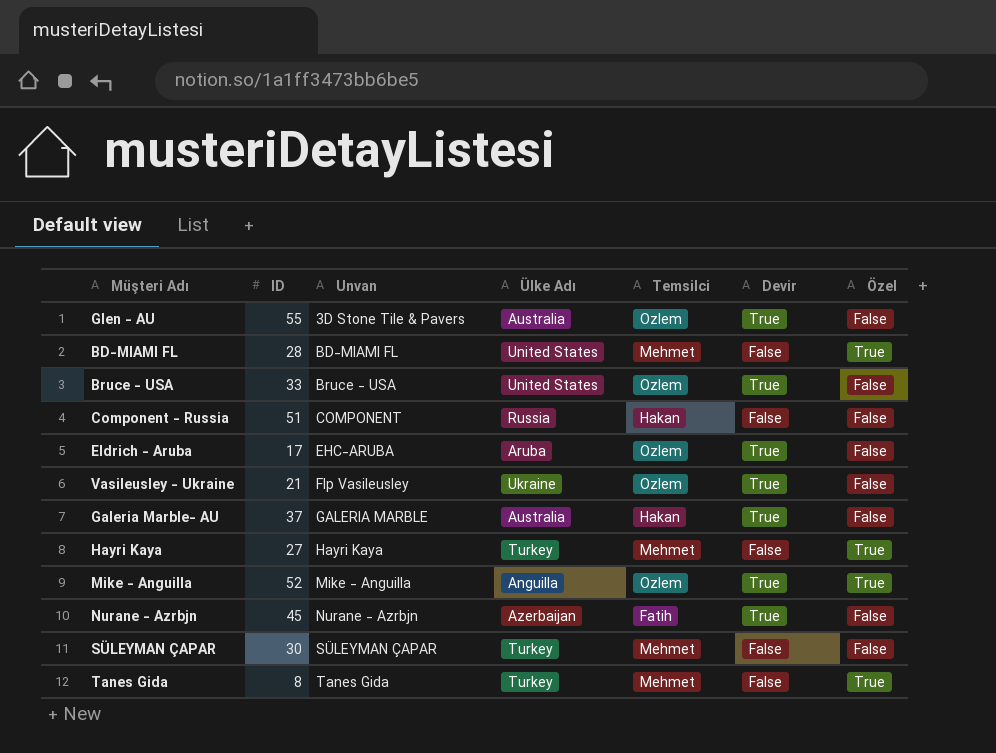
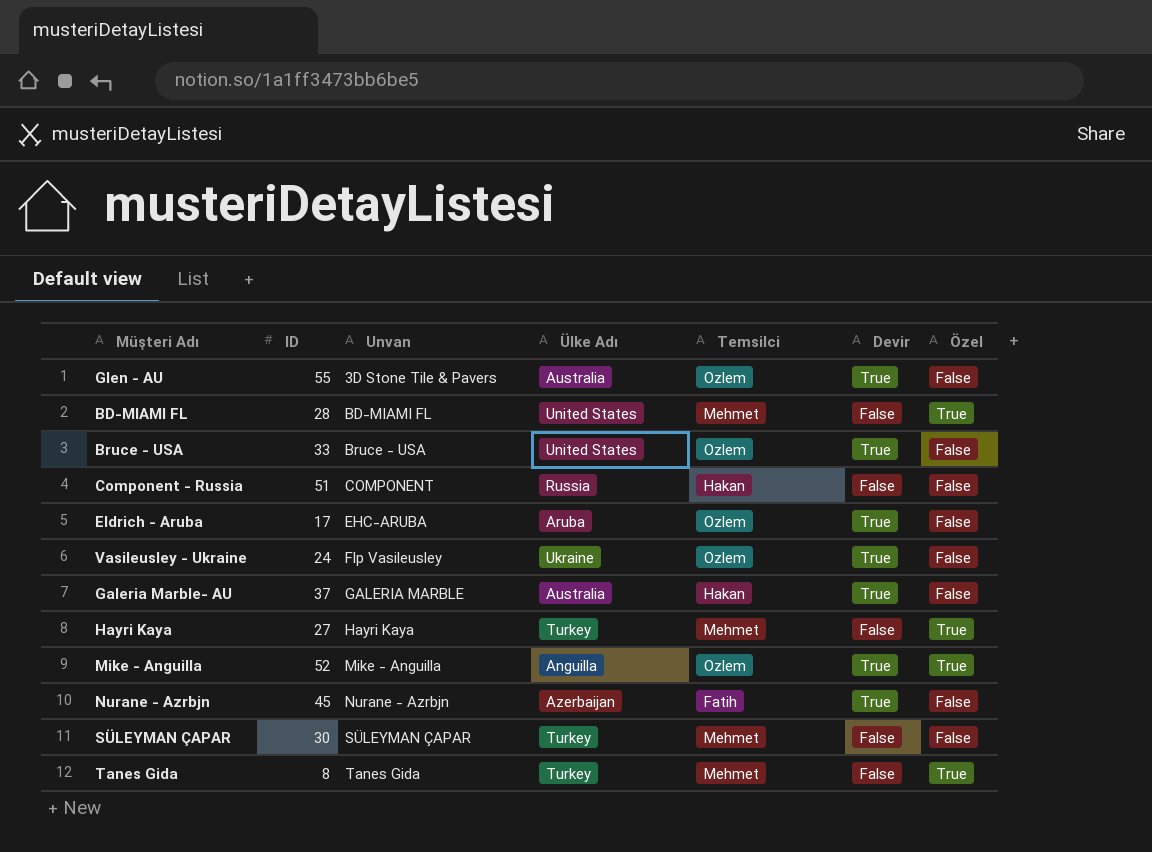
Vasileusley - Ukraine | ID: 21 -> 24

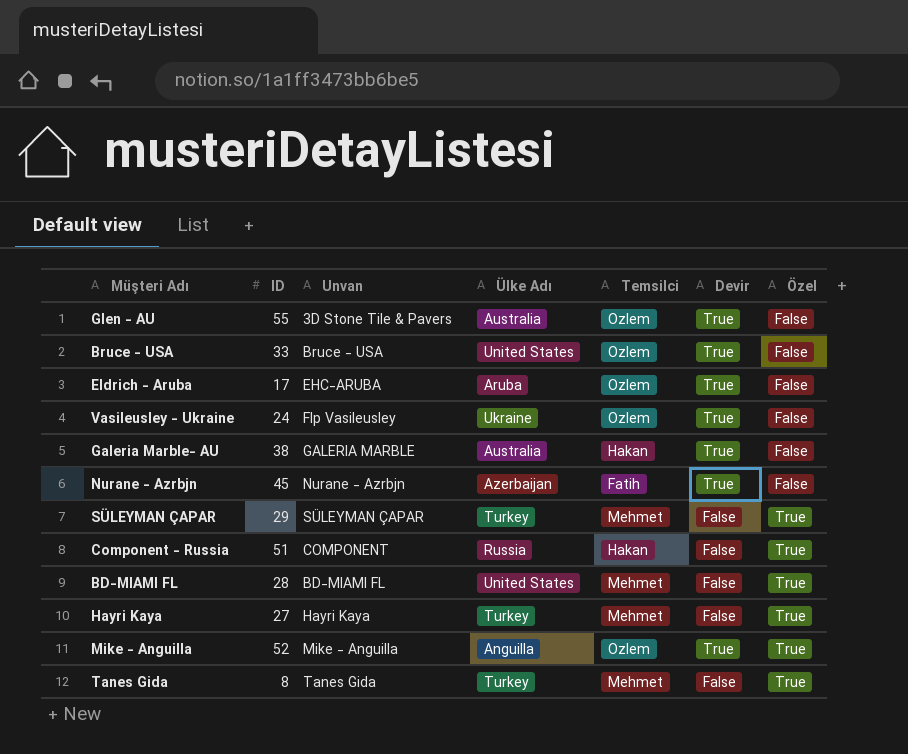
row order: Unvan ascending -> Özel ascending
Galeria Marble- AU | ID: 37 -> 38
SÜLEYMAN ÇAPAR | ID: 30 -> 29
SÜLEYMAN ÇAPAR | Özel: False -> True
Component - Russia | Özel: False -> True

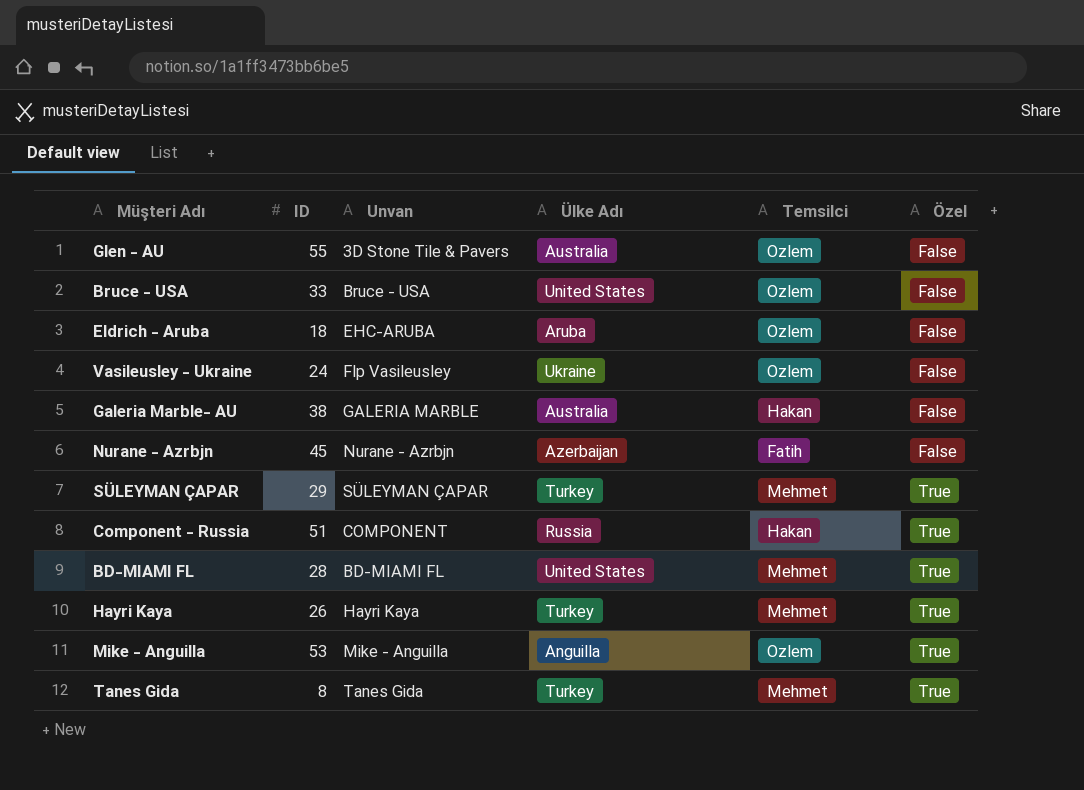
column Devir | position: 6 -> none
Eldrich - Aruba | ID: 17 -> 18
Hayri Kaya | ID: 27 -> 26
Mike - Anguilla | ID: 52 -> 53

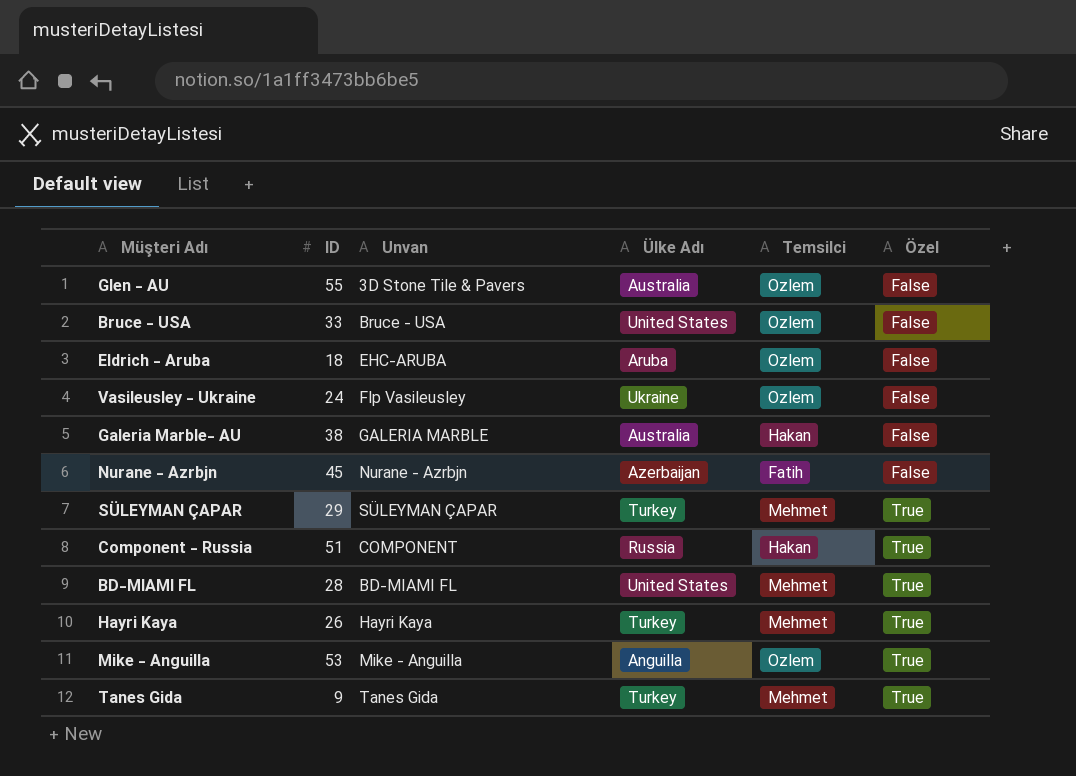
Tanes Gida | ID: 8 -> 9

